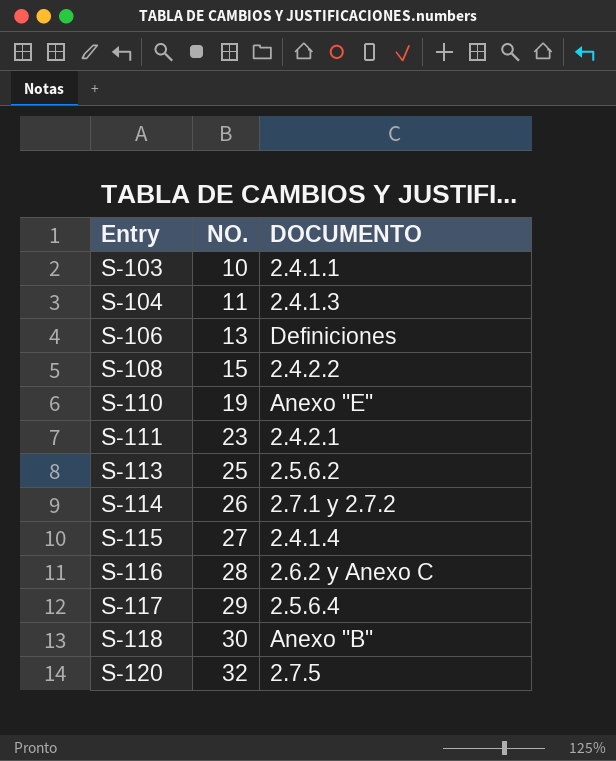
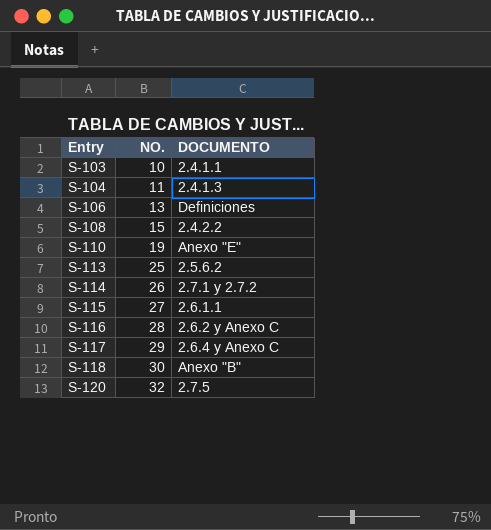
row S-111: 23 | 2.4.2.1 -> none
S-115 | DOCUMENTO: 2.4.1.4 -> 2.6.1.1
S-117 | DOCUMENTO: 2.5.6.4 -> 2.6.4 y Anexo C

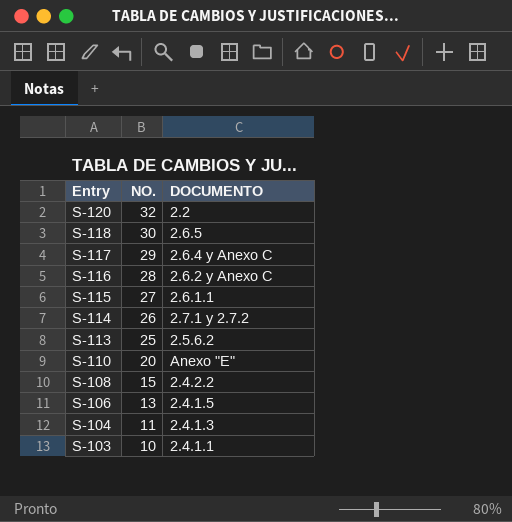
row order: Entry ascending -> Entry descending
S-120 | DOCUMENTO: 2.7.5 -> 2.2
S-118 | DOCUMENTO: Anexo "B" -> 2.6.5
S-110 | NO.: 19 -> 20
S-106 | DOCUMENTO: Definiciones -> 2.4.1.5

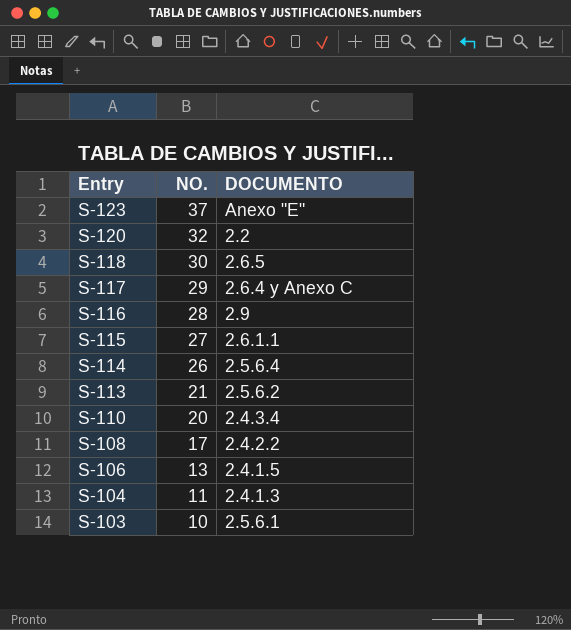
row S-123: none -> 37 | Anexo "E"
S-116 | DOCUMENTO: 2.6.2 y Anexo C -> 2.9
S-114 | DOCUMENTO: 2.7.1 y 2.7.2 -> 2.5.6.4
S-113 | NO.: 25 -> 21
S-110 | DOCUMENTO: Anexo "E" -> 2.4.3.4
S-108 | NO.: 15 -> 17
S-103 | DOCUMENTO: 2.4.1.1 -> 2.5.6.1

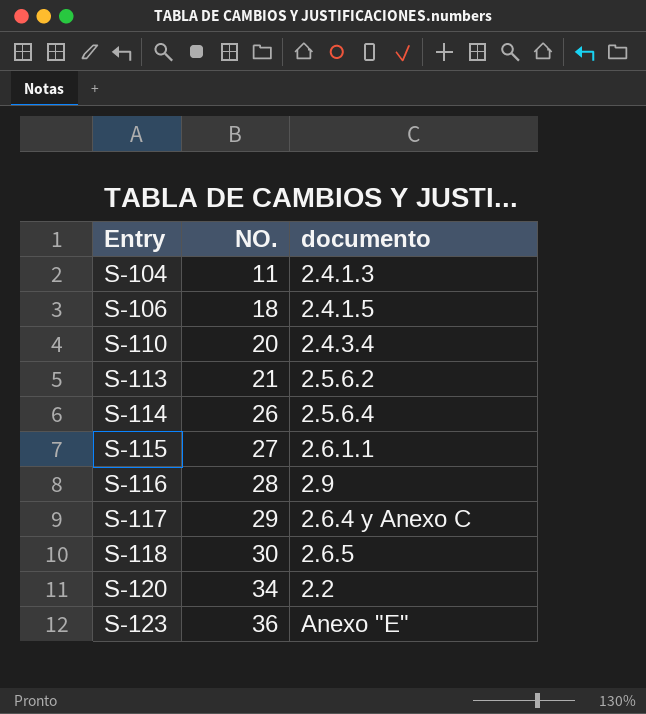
row order: Entry descending -> Entry ascending
column name: DOCUMENTO -> documento
row S-108: 17 | 2.4.2.2 -> none
row S-103: 10 | 2.5.6.1 -> none
S-106 | NO.: 13 -> 18
S-120 | NO.: 32 -> 34
S-123 | NO.: 37 -> 36

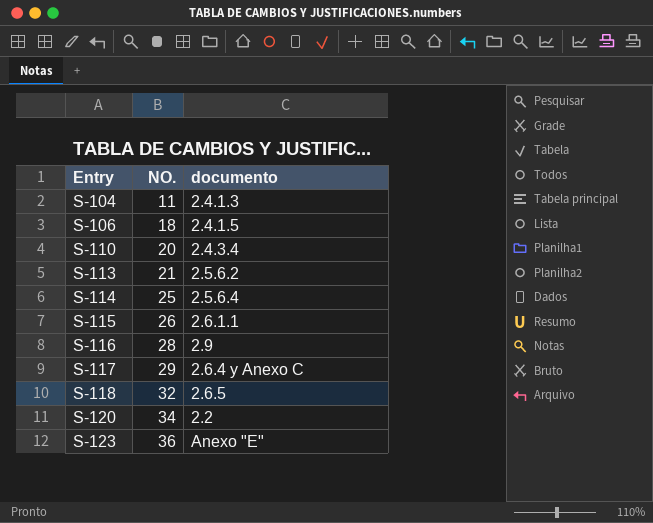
S-114 | NO.: 26 -> 25
S-115 | NO.: 27 -> 26
S-118 | NO.: 30 -> 32

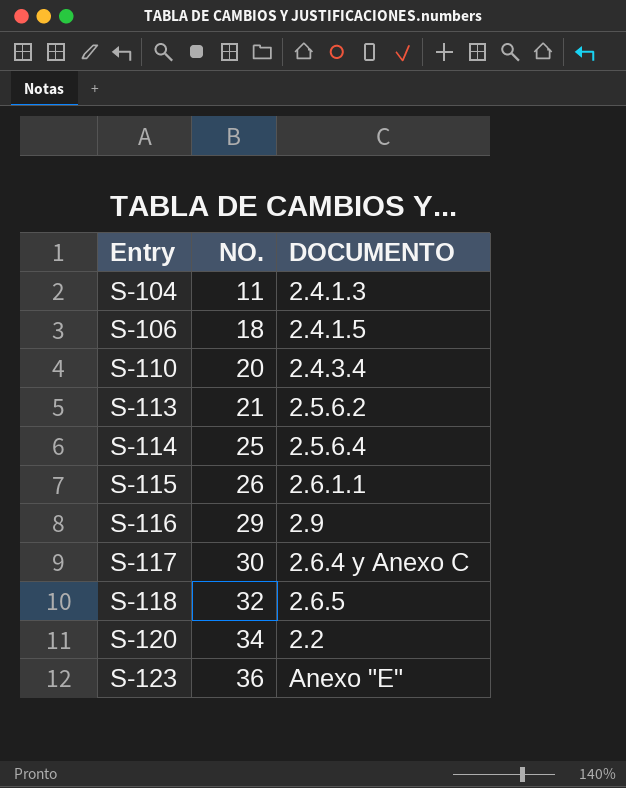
column name: documento -> DOCUMENTO
S-116 | NO.: 28 -> 29
S-117 | NO.: 29 -> 30

